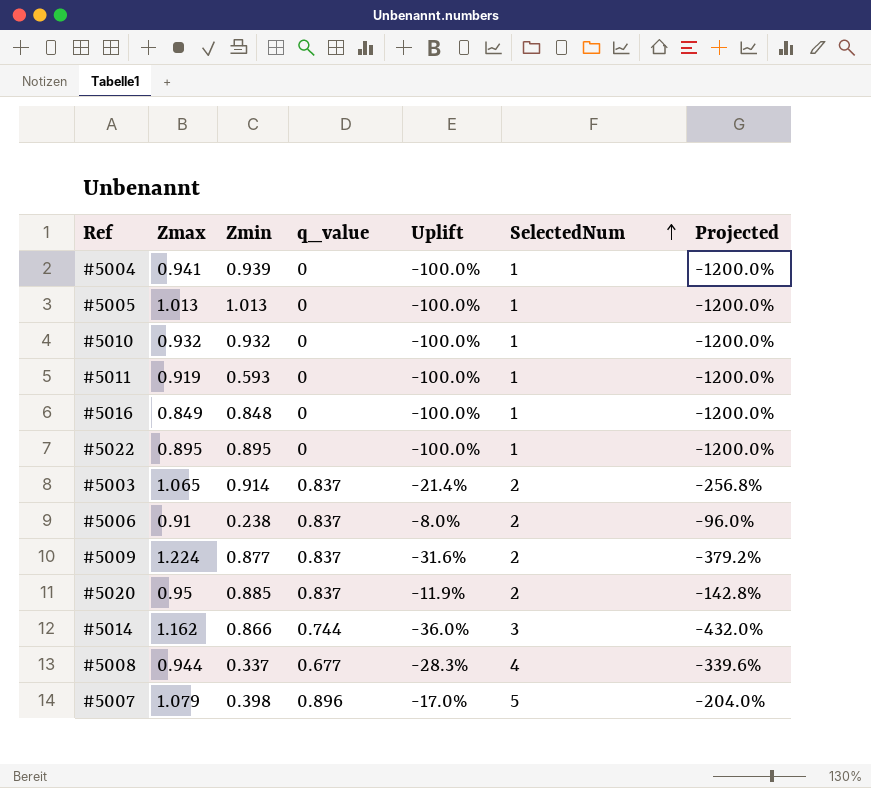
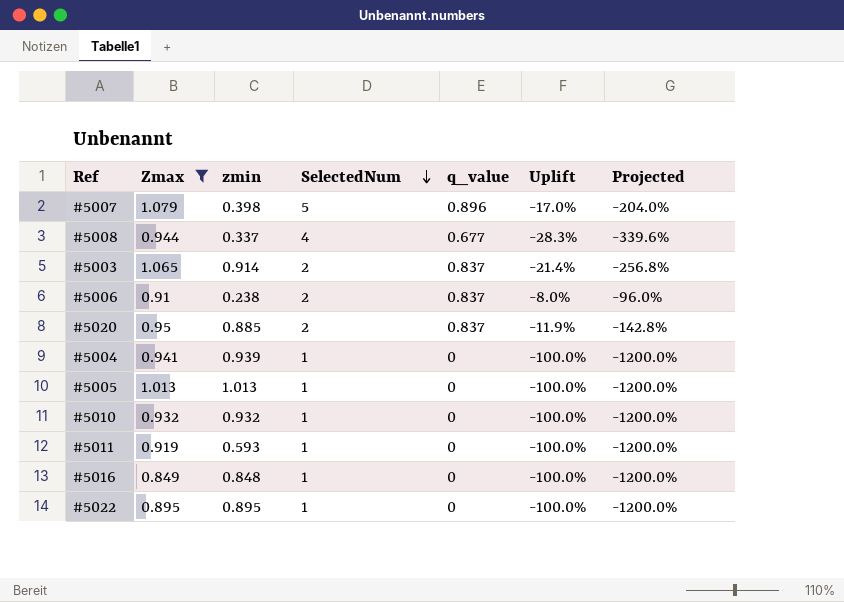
filter: none -> Zmax <= 1.079
row order: SelectedNum ascending -> SelectedNum descending
column name: Zmin -> zmin
column SelectedNum | position: 6 -> 4

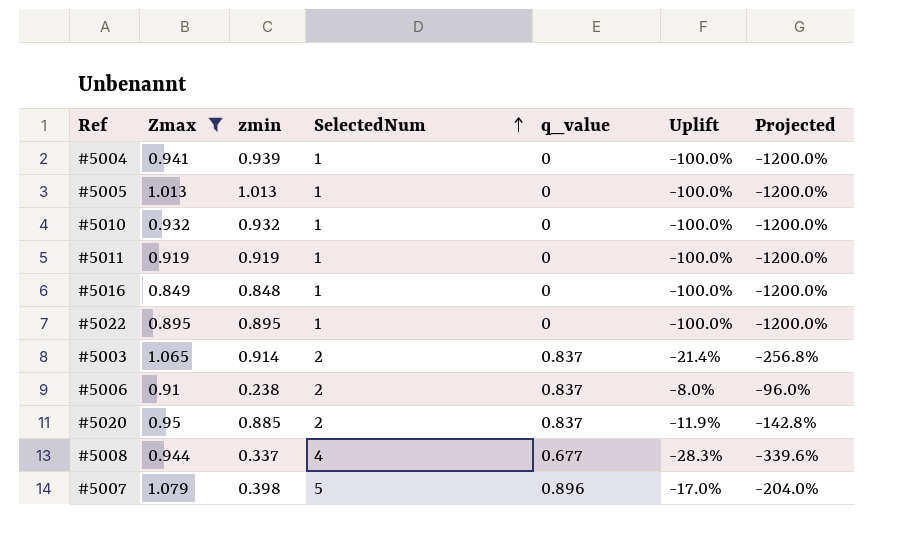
row order: SelectedNum descending -> SelectedNum ascending
#5011 | zmin: 0.593 -> 0.919

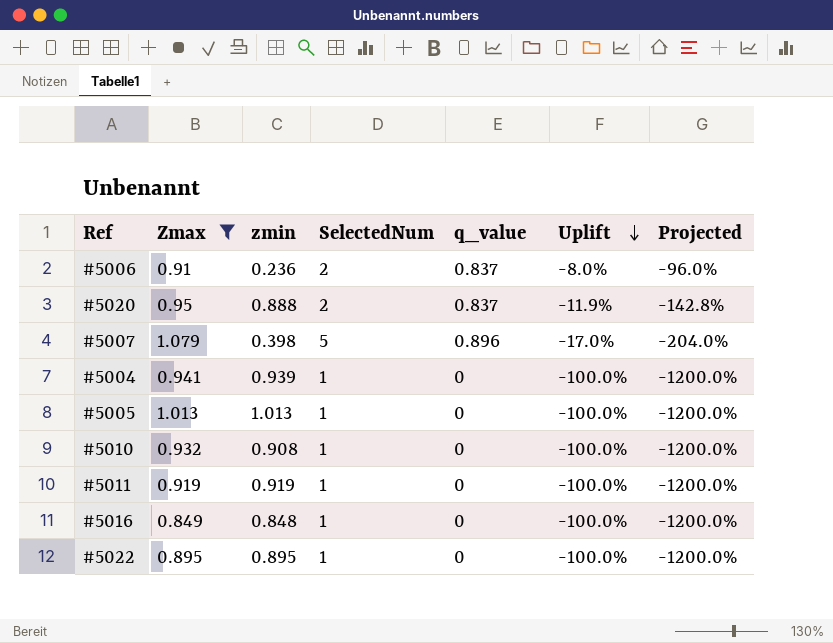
row order: SelectedNum ascending -> Uplift descending
row #5003: 1.065 | 0.914 | 2 | 0.837 | -21.4% | -256.8% -> none
row #5008: 0.944 | 0.337 | 4 | 0.677 | -28.3% | -339.6% -> none
#5006 | zmin: 0.238 -> 0.236
#5020 | zmin: 0.885 -> 0.888
#5010 | zmin: 0.932 -> 0.908

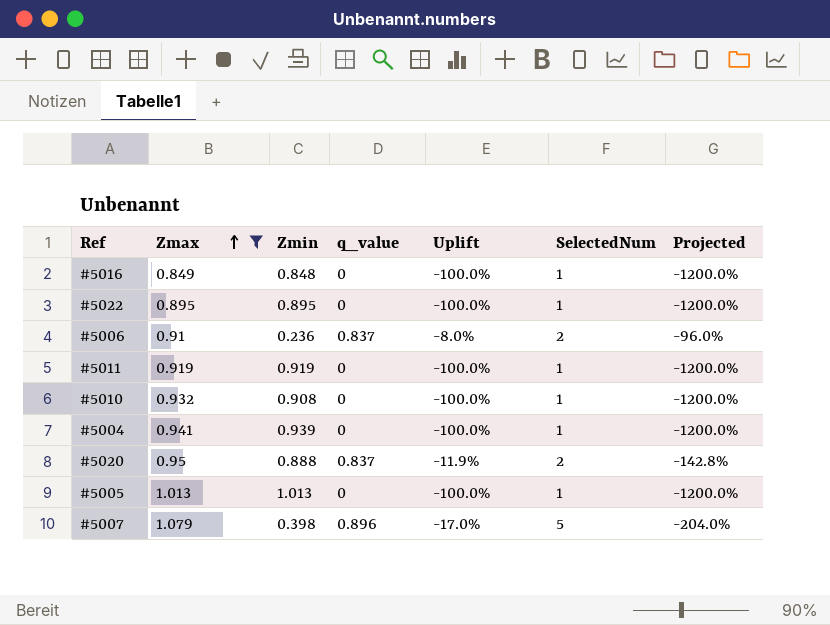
row order: Uplift descending -> Zmax ascending
column name: zmin -> Zmin
column SelectedNum | position: 4 -> 6

